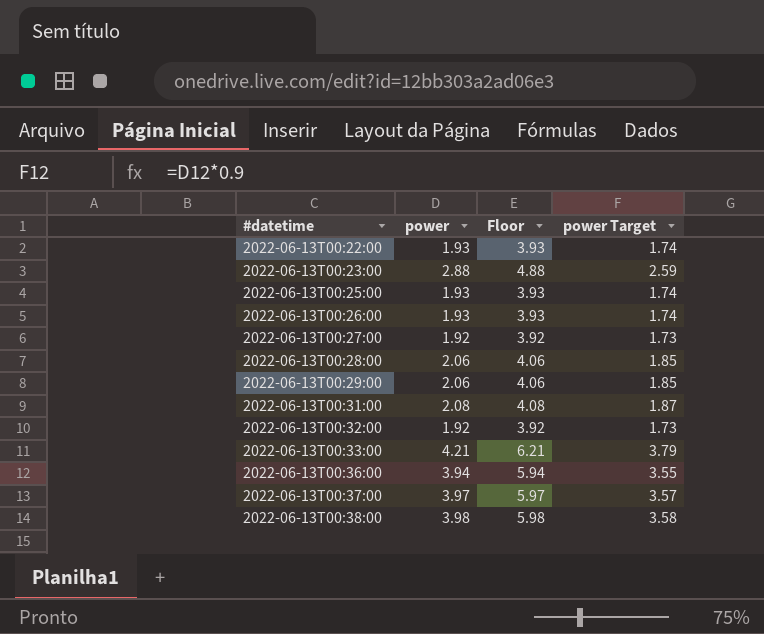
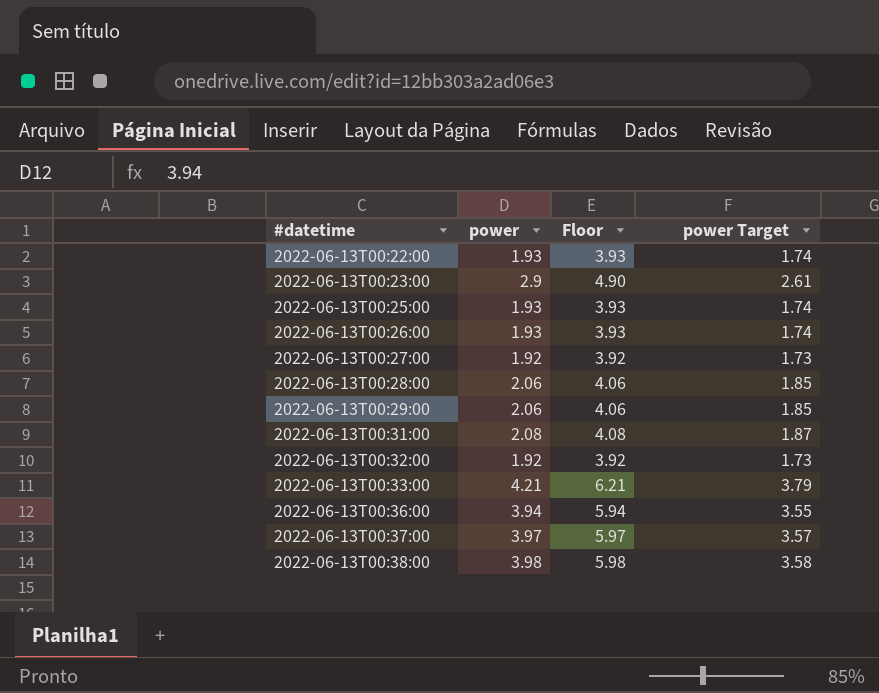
2022-06-13T00:23:00 | power: 2.88 -> 2.9
2022-06-13T00:23:00 | Floor: 4.88 -> 4.90
2022-06-13T00:23:00 | power Target: 2.59 -> 2.61

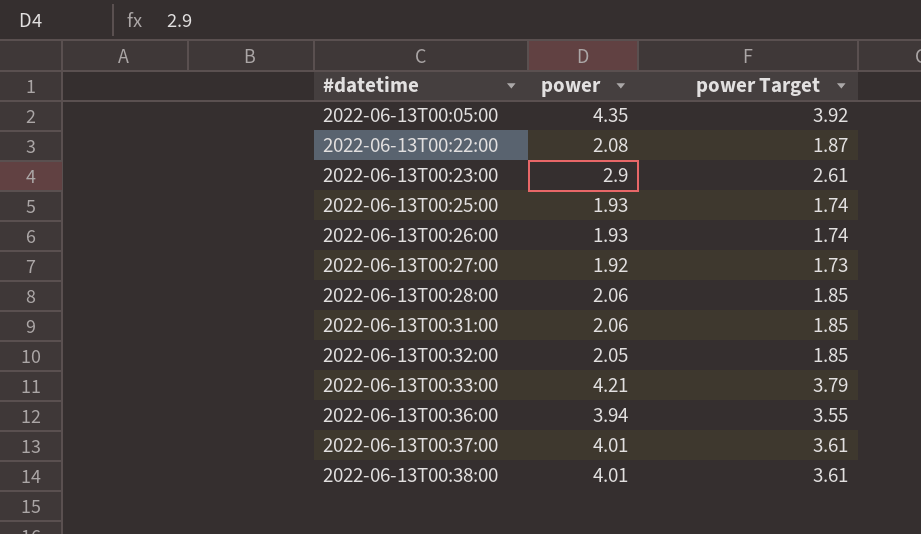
column Floor | formula: [power] + 2 -> none
row 2022-06-13T00:29:00: 2.06 | 4.06 | 1.85 -> none
row 2022-06-13T00:05:00: none -> 4.35 | 3.92
2022-06-13T00:22:00 | power: 1.93 -> 2.08
2022-06-13T00:22:00 | power Target: 1.74 -> 1.87
2022-06-13T00:31:00 | power: 2.08 -> 2.06
2022-06-13T00:31:00 | power Target: 1.87 -> 1.85
2022-06-13T00:32:00 | power: 1.92 -> 2.05
2022-06-13T00:32:00 | power Target: 1.73 -> 1.85
2022-06-13T00:37:00 | power: 3.97 -> 4.01
2022-06-13T00:37:00 | power Target: 3.57 -> 3.61
2022-06-13T00:38:00 | power: 3.98 -> 4.01
2022-06-13T00:38:00 | power Target: 3.58 -> 3.61

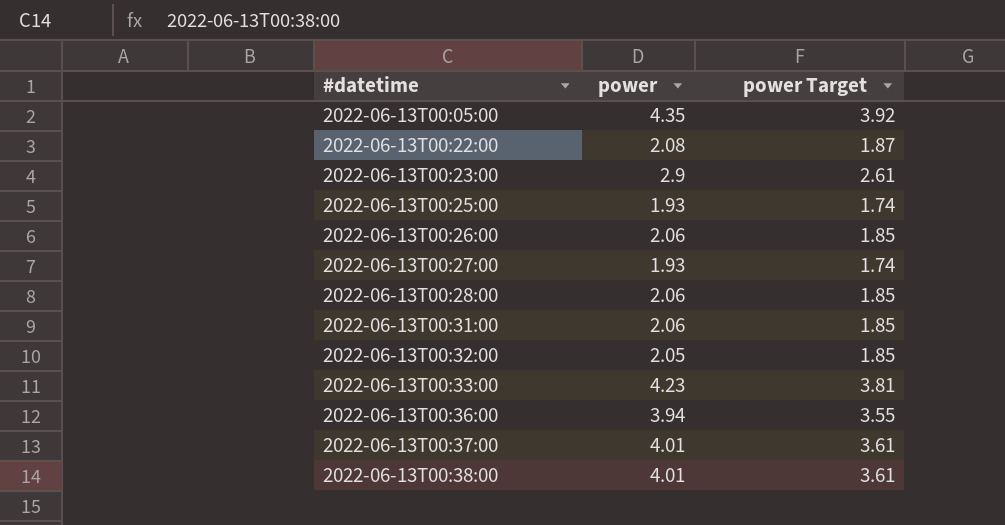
2022-06-13T00:26:00 | power: 1.93 -> 2.06
2022-06-13T00:26:00 | power Target: 1.74 -> 1.85
2022-06-13T00:27:00 | power: 1.92 -> 1.93
2022-06-13T00:27:00 | power Target: 1.73 -> 1.74
2022-06-13T00:33:00 | power: 4.21 -> 4.23
2022-06-13T00:33:00 | power Target: 3.79 -> 3.81

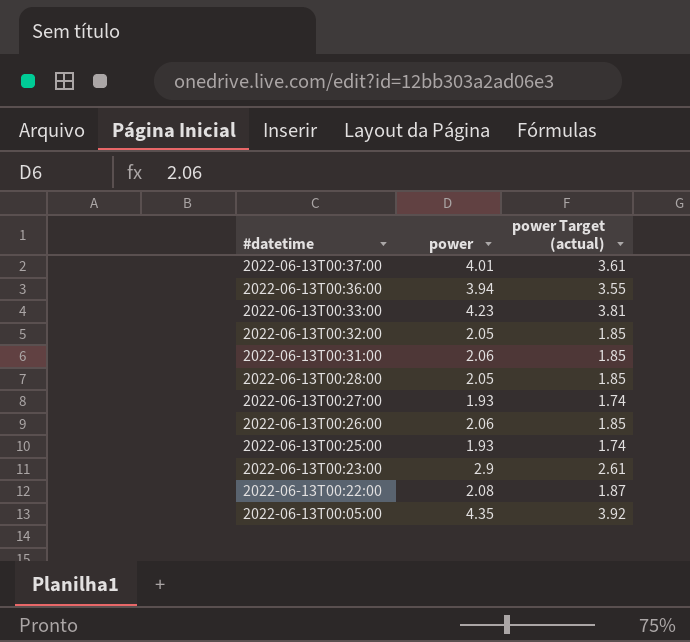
row order: #datetime ascending -> #datetime descending
column name: power Target -> power Target (actual)
row 2022-06-13T00:38:00: 4.01 | 3.61 -> none
2022-06-13T00:28:00 | power: 2.06 -> 2.05

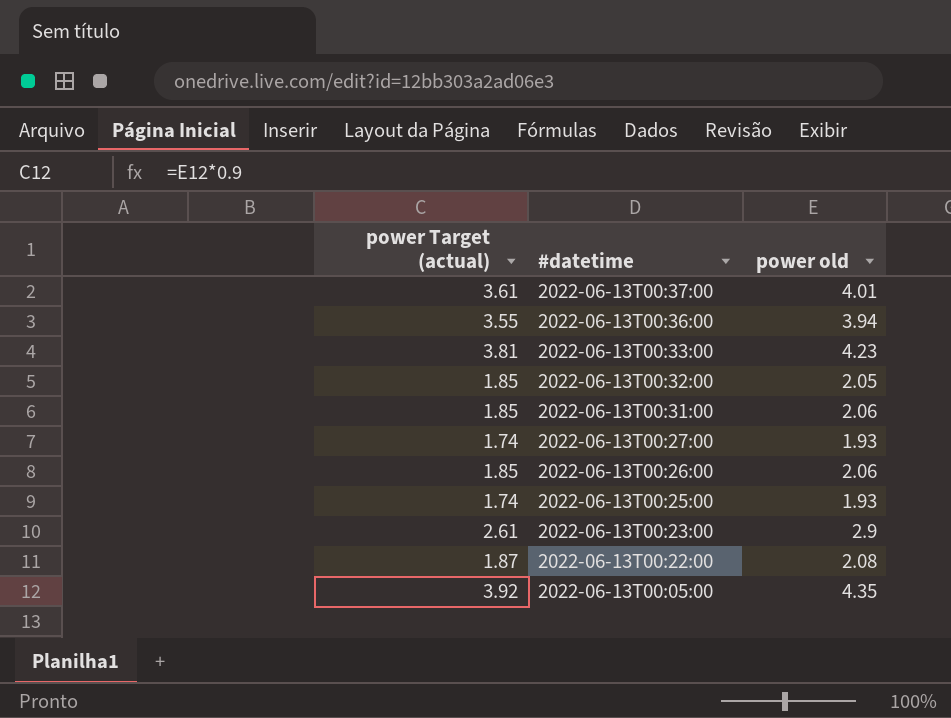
column power Target (actual) | position: 3 -> 1
column name: power -> power old
row 2022-06-13T00:28:00: 2.05 | 1.85 -> none

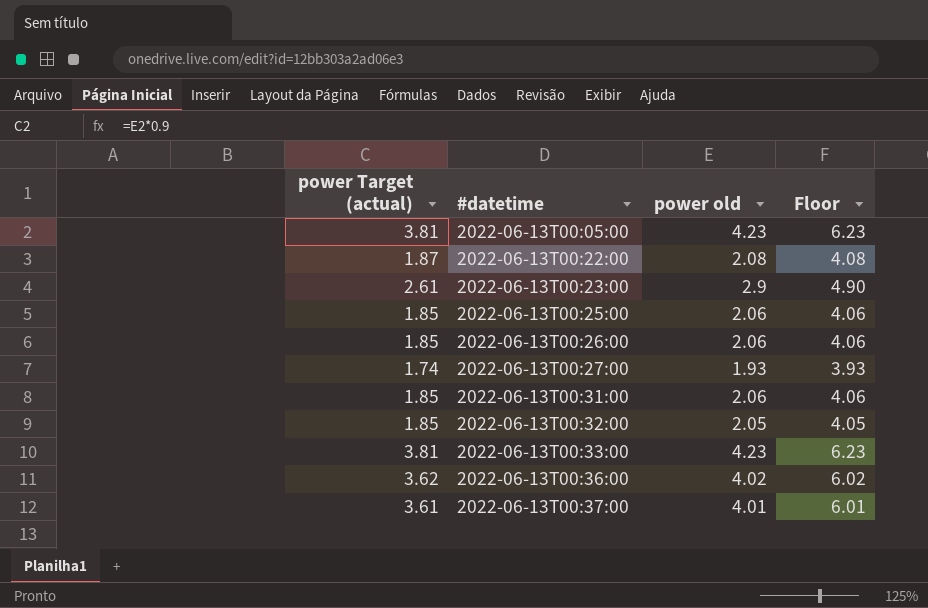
row order: #datetime descending -> #datetime ascending
column Floor | formula: none -> [power old] + 2
2022-06-13T00:05:00 | power Target (actual): 3.92 -> 3.81
2022-06-13T00:05:00 | power old: 4.35 -> 4.23
2022-06-13T00:25:00 | power Target (actual): 1.74 -> 1.85
2022-06-13T00:25:00 | power old: 1.93 -> 2.06
2022-06-13T00:36:00 | power Target (actual): 3.55 -> 3.62
2022-06-13T00:36:00 | power old: 3.94 -> 4.02

